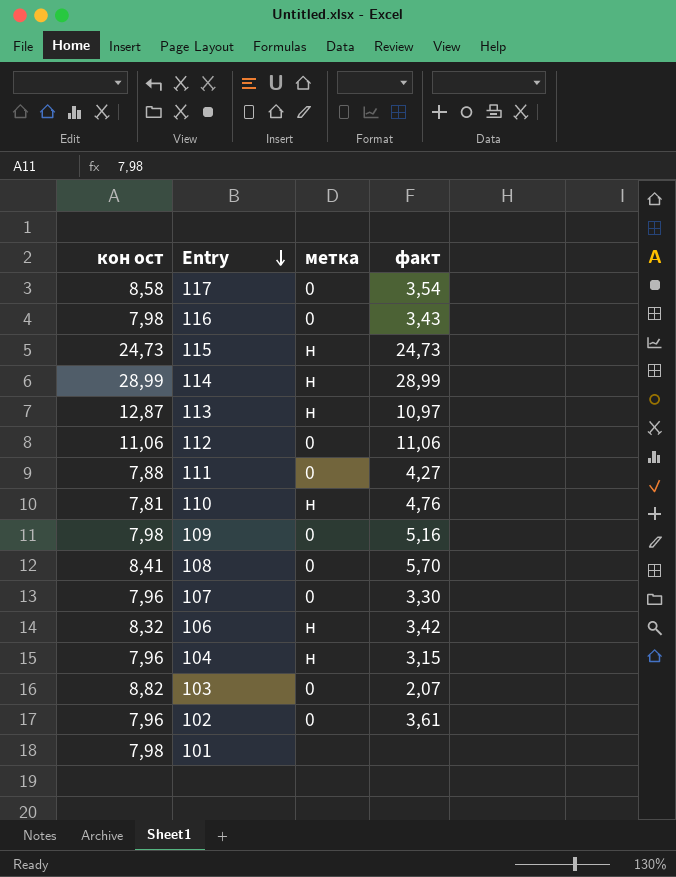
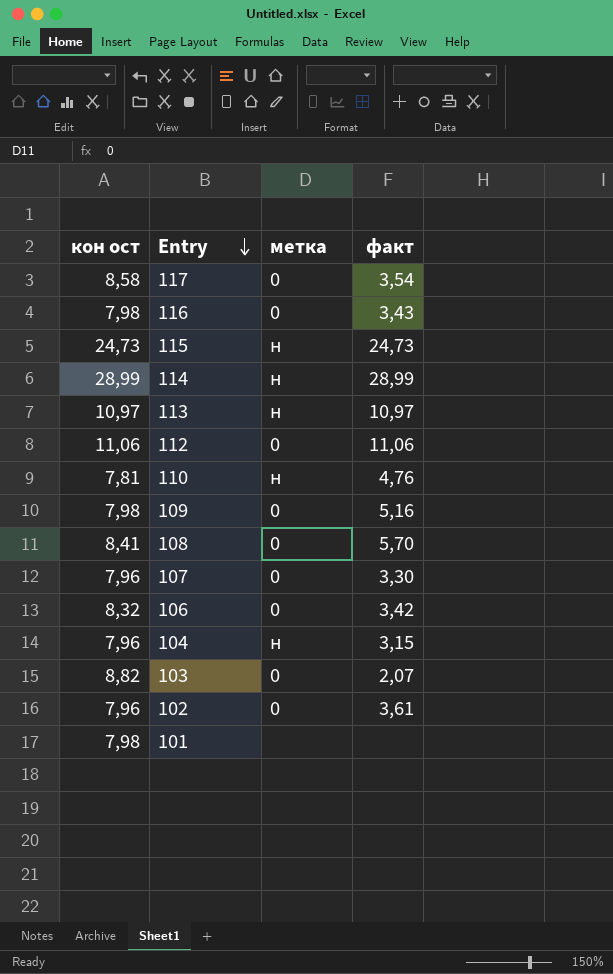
row 111: 7,88 | 0 | 4,27 -> none
113 | кон ост: 12,87 -> 10,97
106 | метка: н -> 0

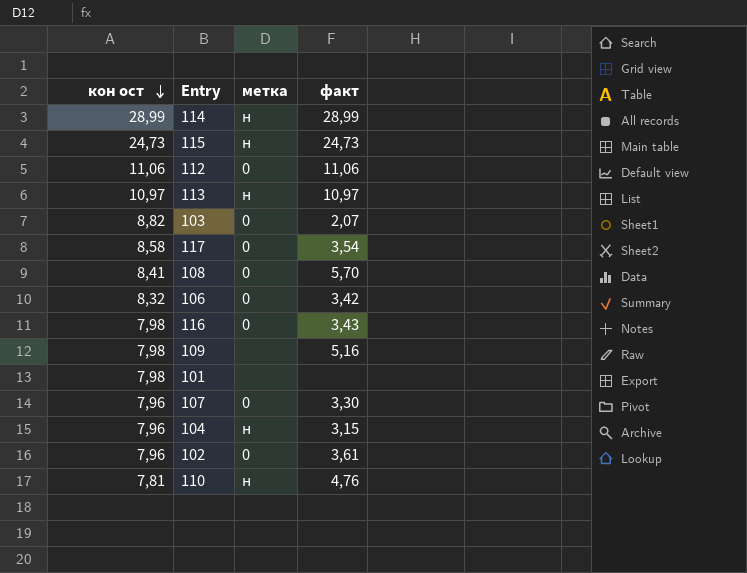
row order: Entry descending -> кон ост descending
109 | метка: 0 -> none

